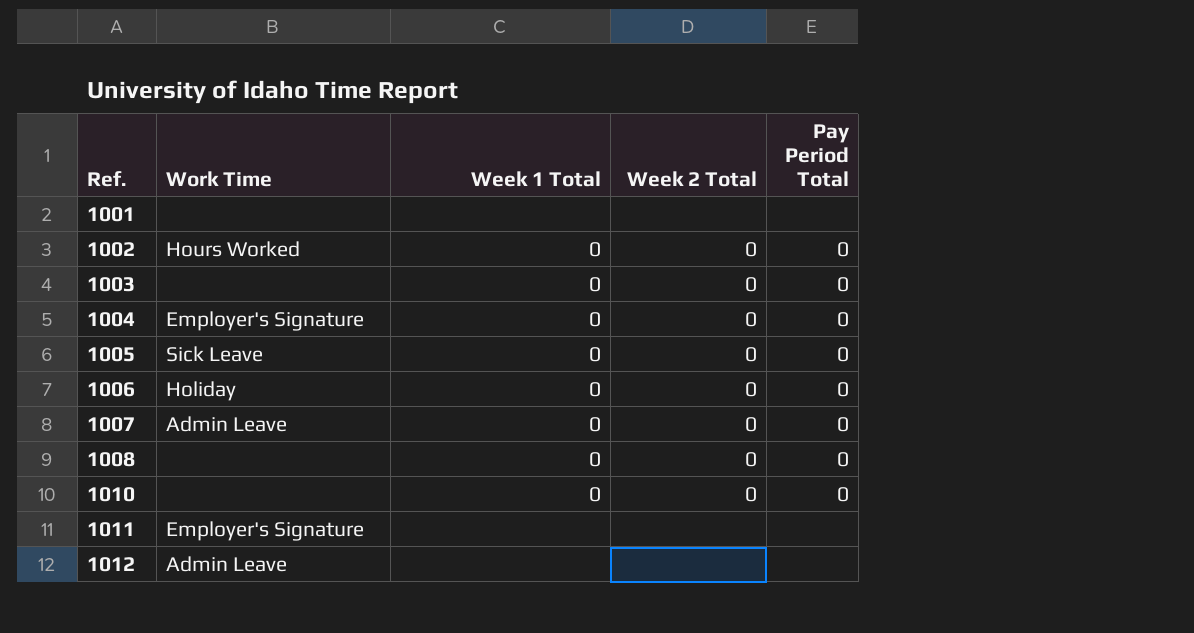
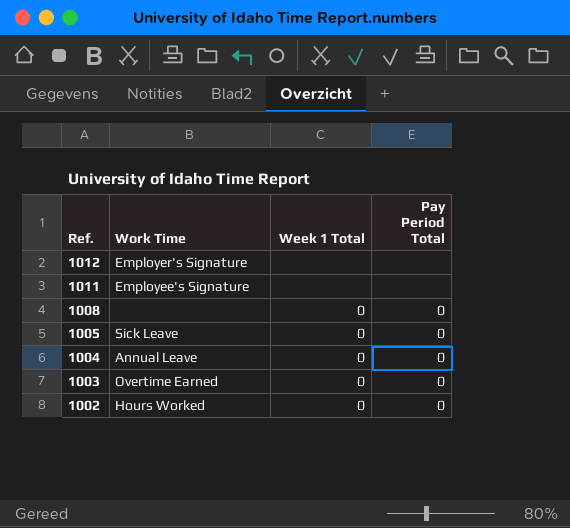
row order: Ref. ascending -> Ref. descending
column Week 2 Total | position: 4 -> none
row 1001: none | none | none | none -> none
row 1006: Holiday | 0 | 0 | 0 -> none
row 1007: Admin Leave | 0 | 0 | 0 -> none
row 1010: none | 0 | 0 | 0 -> none
1012 | Work Time: Admin Leave -> Employer's Signature
1011 | Work Time: Employer's Signature -> Employee's Signature
1004 | Work Time: Employer's Signature -> Annual Leave
1003 | Work Time: none -> Overtime Earned

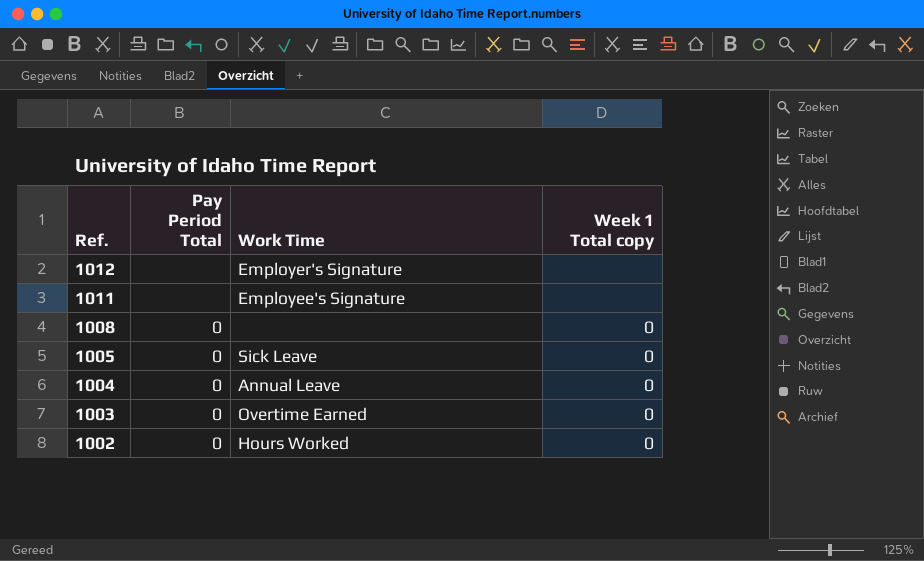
column Pay Period Total | position: 4 -> 2
column name: Week 1 Total -> Week 1 Total copy

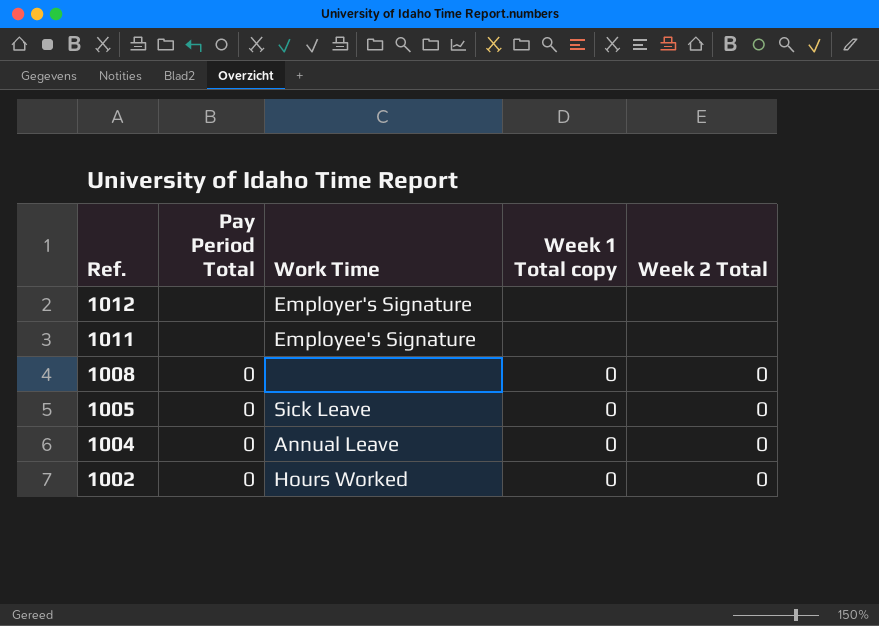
column Week 2 Total | position: none -> 5
row 1003: 0 | Overtime Earned | 0 -> none

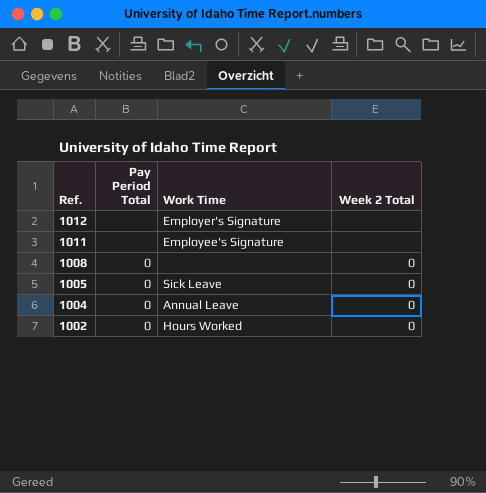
column Week 1 Total copy | position: 4 -> none

